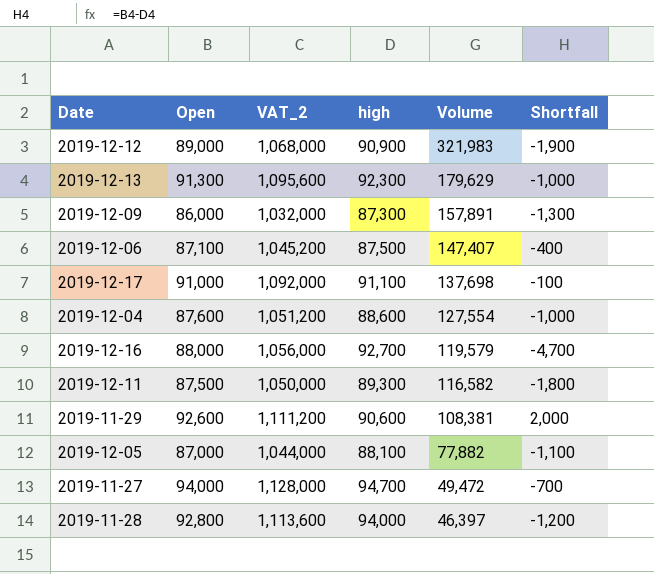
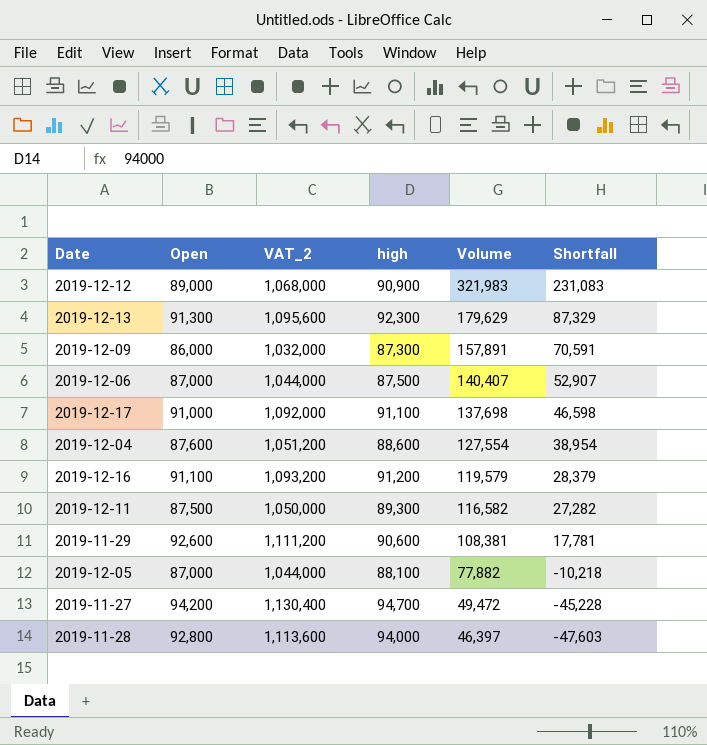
column Shortfall | formula: [Open] - [high] -> [Volume] - [high]
2019-12-06 | Open: 87,100 -> 87,000
2019-12-06 | VAT_2: 1,045,200 -> 1,044,000
2019-12-06 | Volume: 147,407 -> 140,407
2019-12-16 | Open: 88,000 -> 91,100
2019-12-16 | VAT_2: 1,056,000 -> 1,093,200
2019-12-16 | high: 92,700 -> 91,200
2019-11-27 | Open: 94,000 -> 94,200
2019-11-27 | VAT_2: 1,128,000 -> 1,130,400

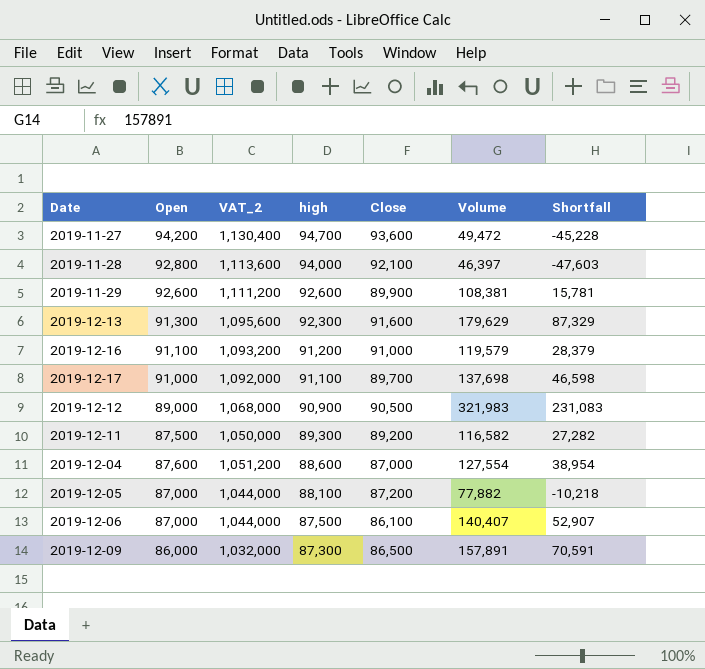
row order: Volume descending -> high descending
column Close | position: none -> 5
2019-11-29 | high: 90,600 -> 92,600
2019-11-29 | Shortfall: 17,781 -> 15,781

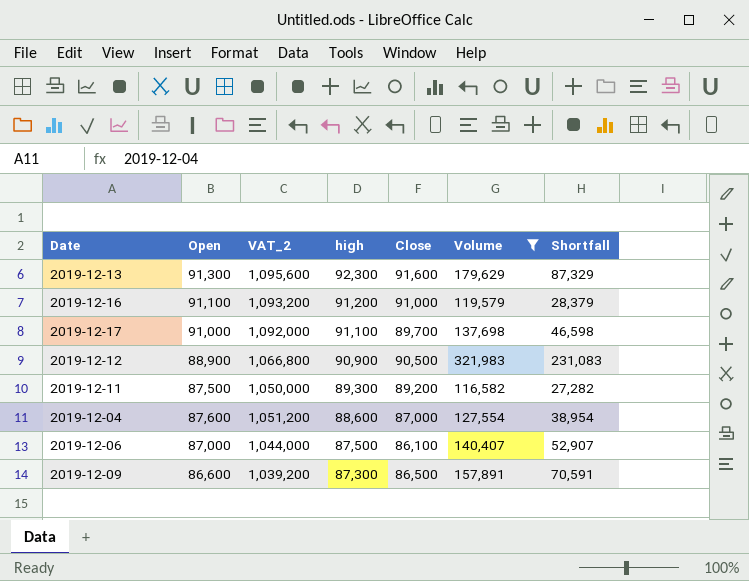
filter: none -> Volume >= 116,582
2019-12-12 | Open: 89,000 -> 88,900
2019-12-12 | VAT_2: 1,068,000 -> 1,066,800
2019-12-09 | Open: 86,000 -> 86,600
2019-12-09 | VAT_2: 1,032,000 -> 1,039,200

